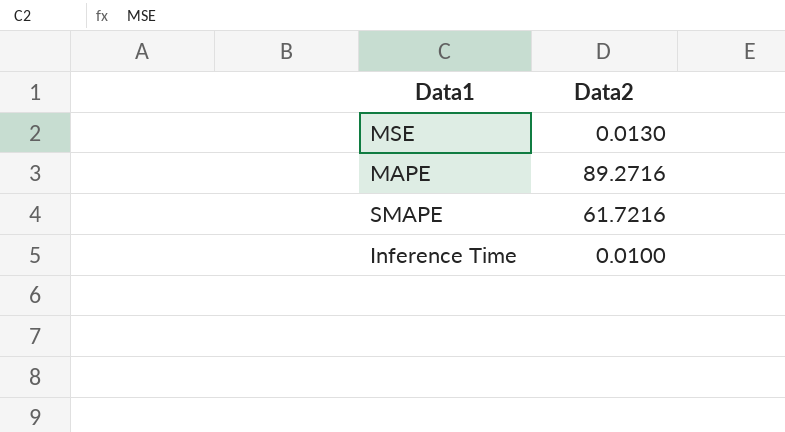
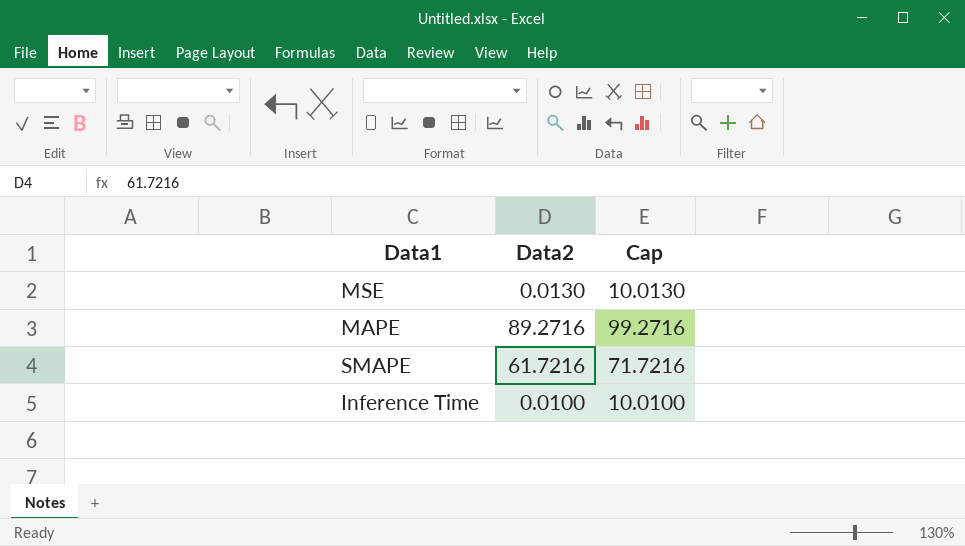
column Cap | formula: none -> [Data2] + 10

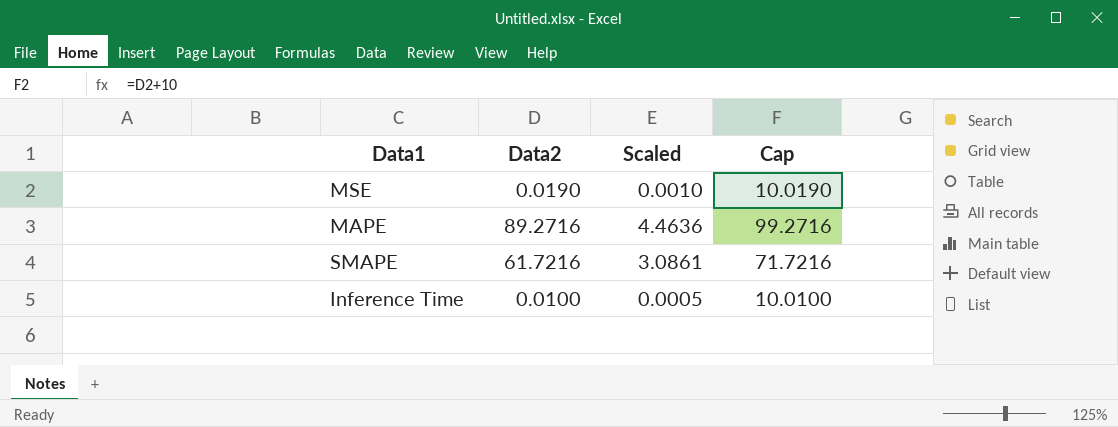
column Scaled | formula: none -> [Data2] * 0.05
MSE | Data2: 0.0130 -> 0.0190
MSE | Cap: 10.0130 -> 10.0190

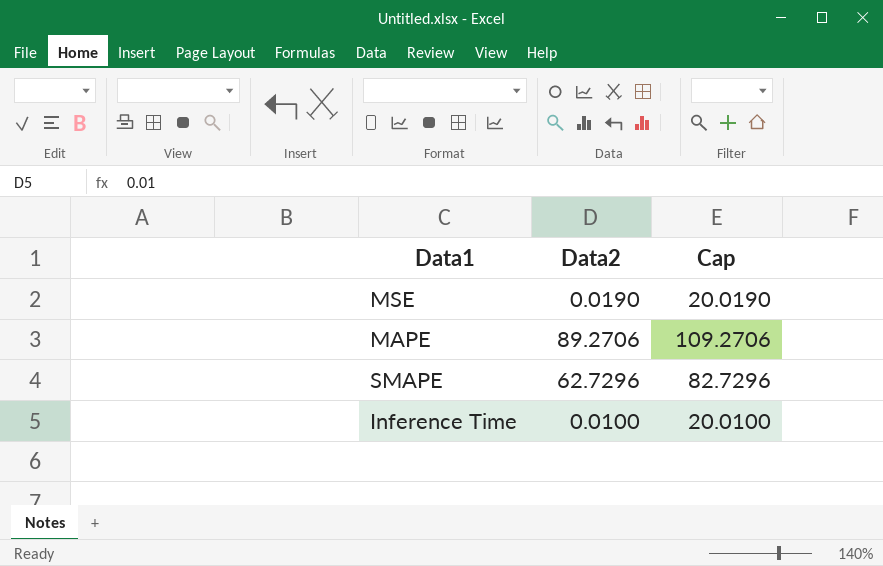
column Scaled | formula: [Data2] * 0.05 -> none
column Cap | formula: [Data2] + 10 -> [Data2] + 20
MAPE | Data2: 89.2716 -> 89.2706
SMAPE | Data2: 61.7216 -> 62.7296

